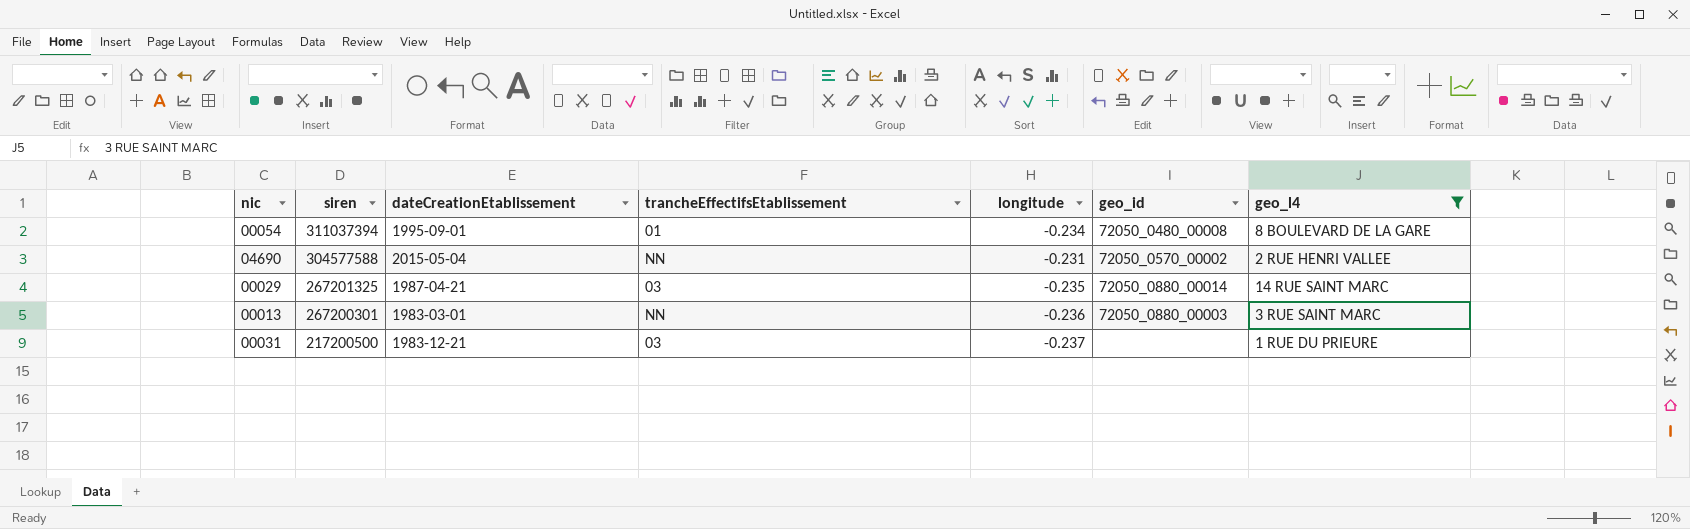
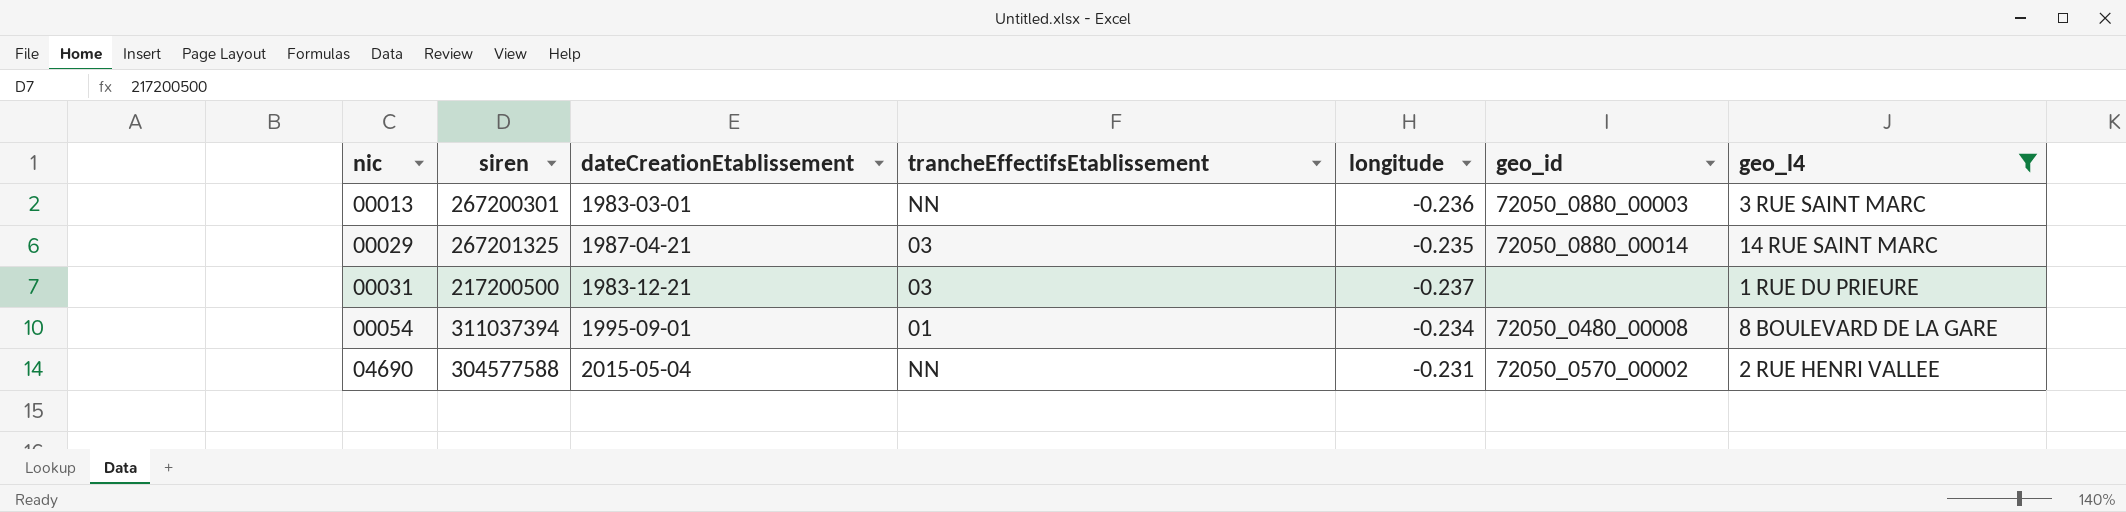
row order: siren descending -> nic ascending

